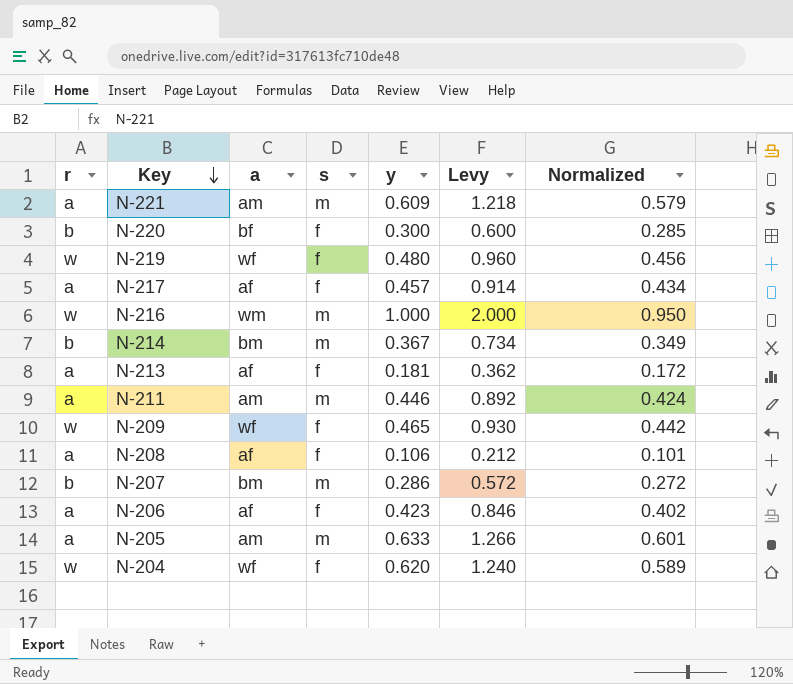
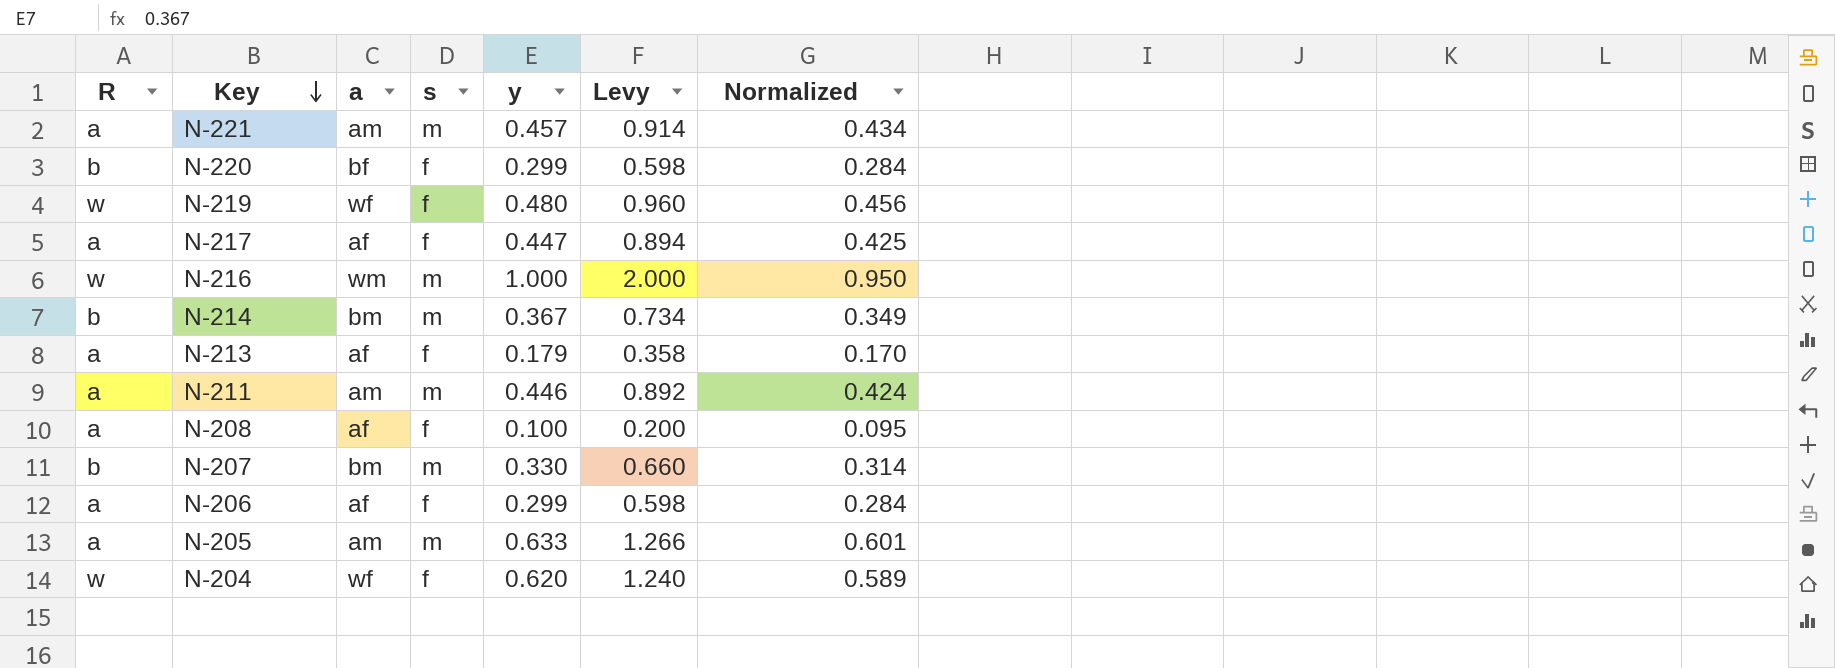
column name: r -> R
row N-209: w | wf | f | 0.465 | 0.930 | 0.442 -> none
N-221 | y: 0.609 -> 0.457
N-221 | Levy: 1.218 -> 0.914
N-221 | Normalized: 0.579 -> 0.434
N-220 | y: 0.300 -> 0.299
N-220 | Levy: 0.600 -> 0.598
N-220 | Normalized: 0.285 -> 0.284
N-217 | y: 0.457 -> 0.447
N-217 | Levy: 0.914 -> 0.894
N-217 | Normalized: 0.434 -> 0.425
N-213 | y: 0.181 -> 0.179
N-213 | Levy: 0.362 -> 0.358
N-213 | Normalized: 0.172 -> 0.170
N-208 | y: 0.106 -> 0.100
N-208 | Levy: 0.212 -> 0.200
N-208 | Normalized: 0.101 -> 0.095
N-207 | y: 0.286 -> 0.330
N-207 | Levy: 0.572 -> 0.660
N-207 | Normalized: 0.272 -> 0.314
N-206 | y: 0.423 -> 0.299
N-206 | Levy: 0.846 -> 0.598
N-206 | Normalized: 0.402 -> 0.284

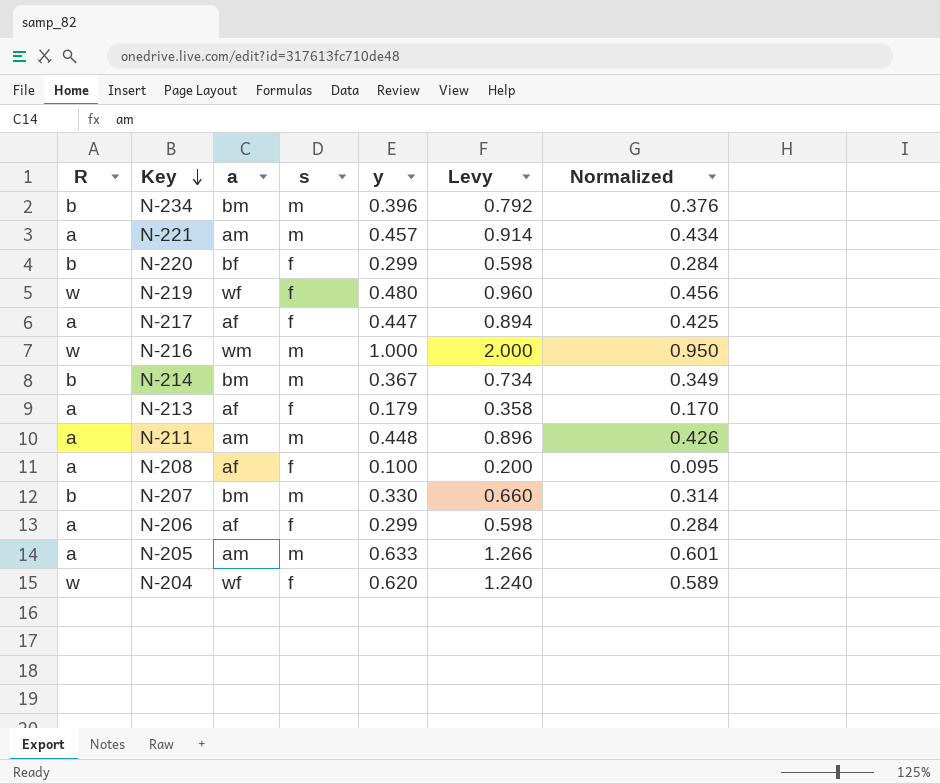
row N-234: none -> b | bm | m | 0.396 | 0.792 | 0.376
N-211 | y: 0.446 -> 0.448
N-211 | Levy: 0.892 -> 0.896
N-211 | Normalized: 0.424 -> 0.426

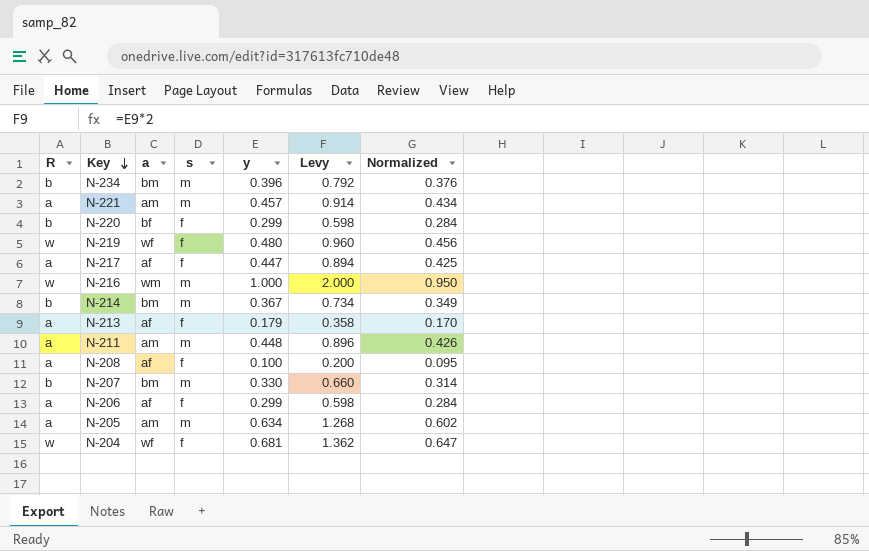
N-205 | y: 0.633 -> 0.634
N-205 | Levy: 1.266 -> 1.268
N-205 | Normalized: 0.601 -> 0.602
N-204 | y: 0.620 -> 0.681
N-204 | Levy: 1.240 -> 1.362
N-204 | Normalized: 0.589 -> 0.647

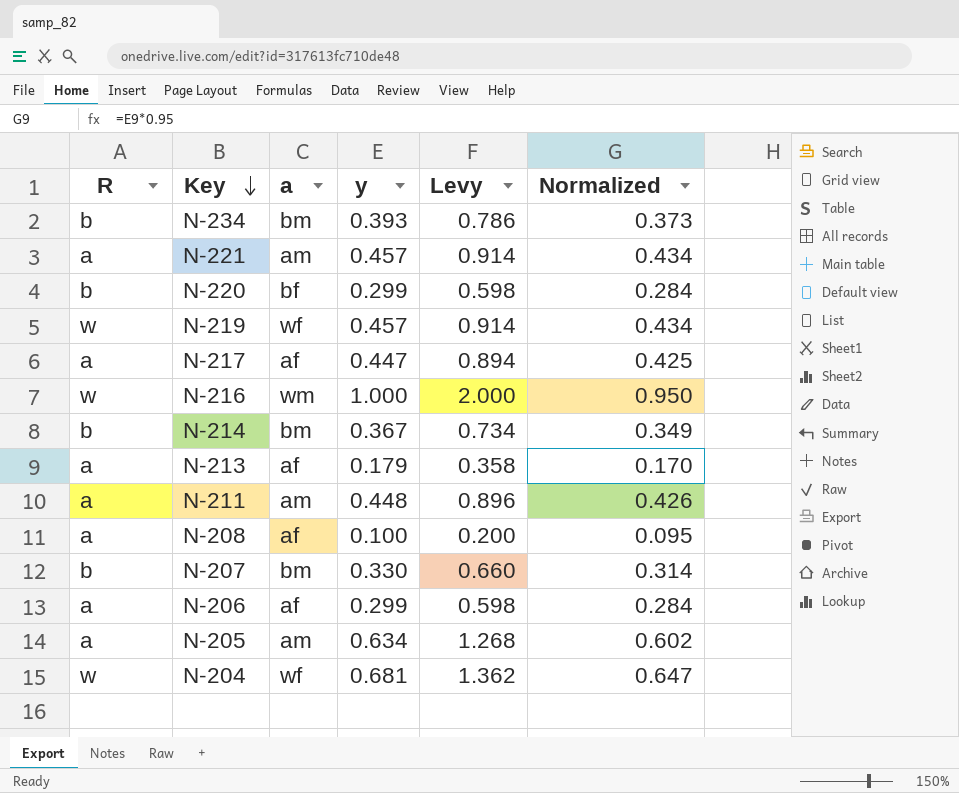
column s | position: 4 -> none
N-234 | y: 0.396 -> 0.393
N-234 | Levy: 0.792 -> 0.786
N-234 | Normalized: 0.376 -> 0.373
N-219 | y: 0.480 -> 0.457
N-219 | Levy: 0.960 -> 0.914
N-219 | Normalized: 0.456 -> 0.434

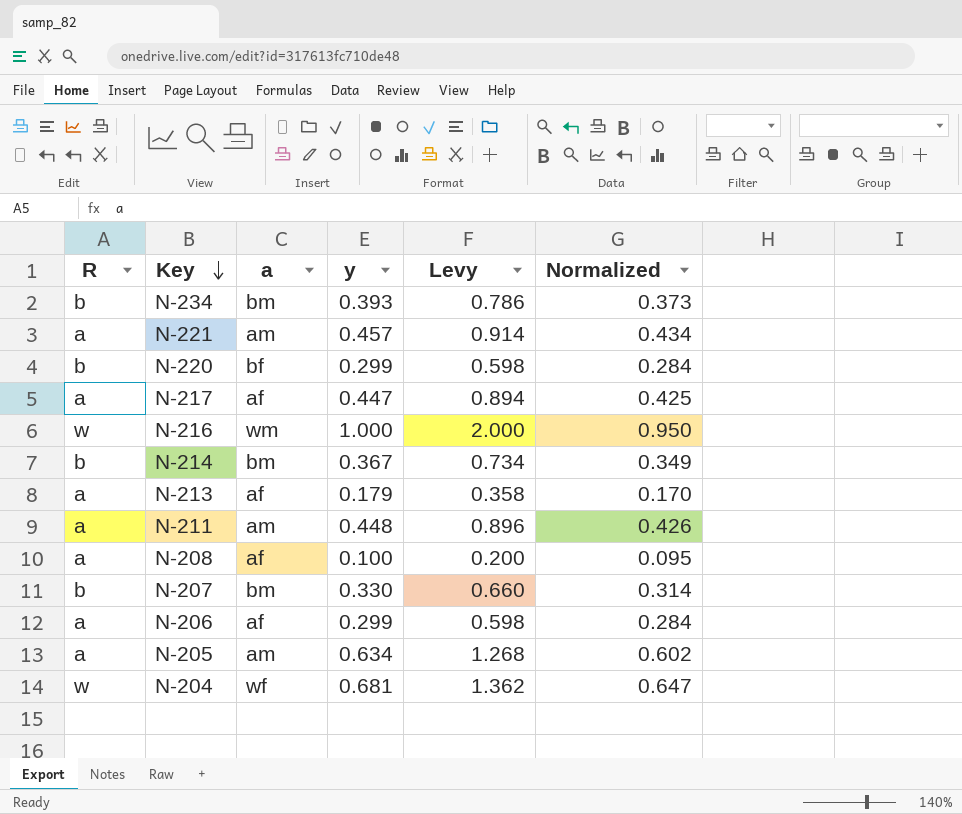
row N-219: w | wf | 0.457 | 0.914 | 0.434 -> none

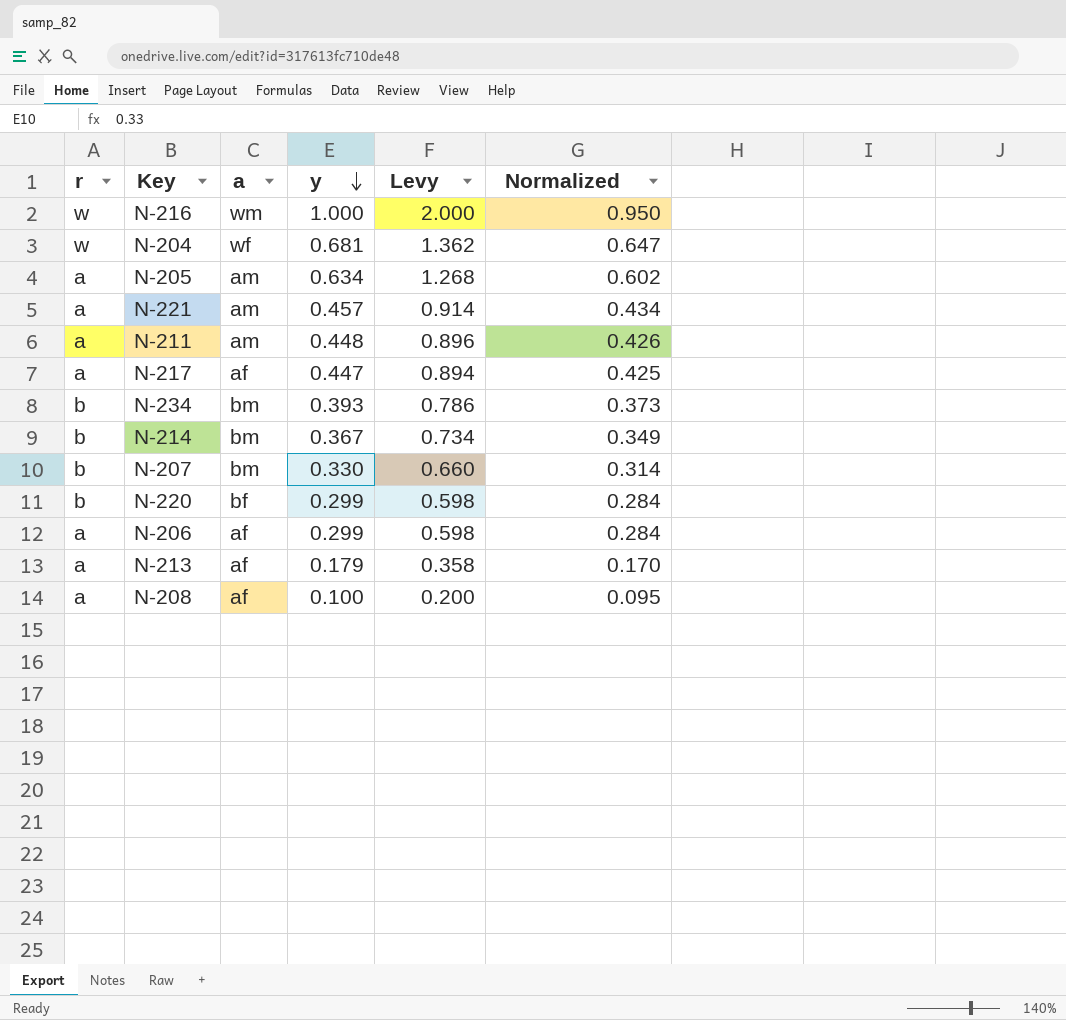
row order: Key descending -> y descending
column name: R -> r

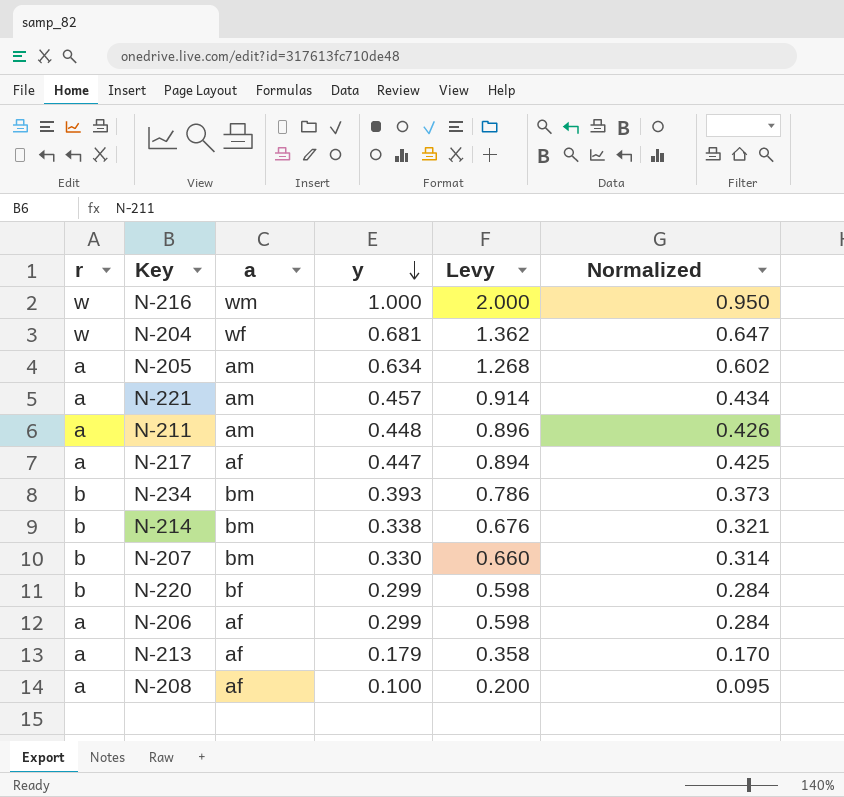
N-214 | y: 0.367 -> 0.338
N-214 | Levy: 0.734 -> 0.676
N-214 | Normalized: 0.349 -> 0.321

